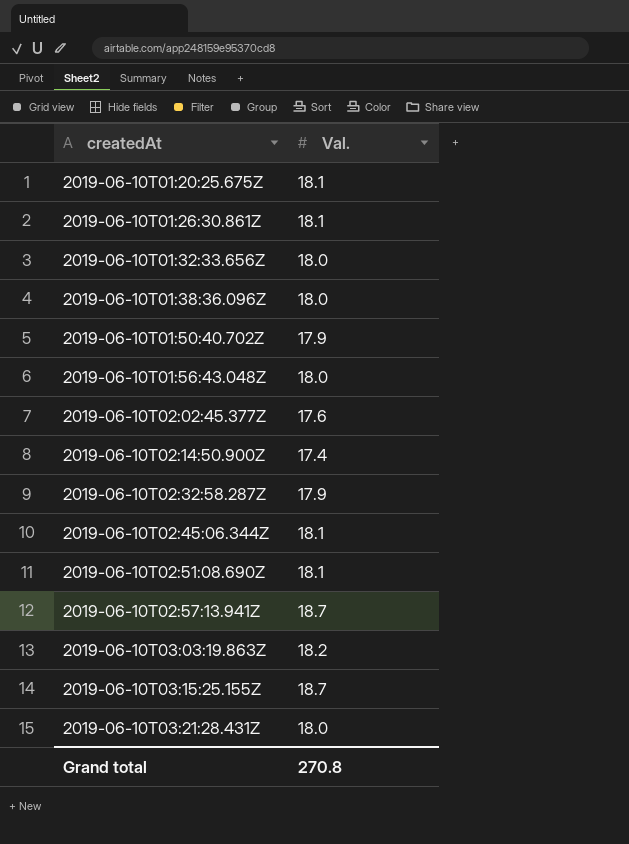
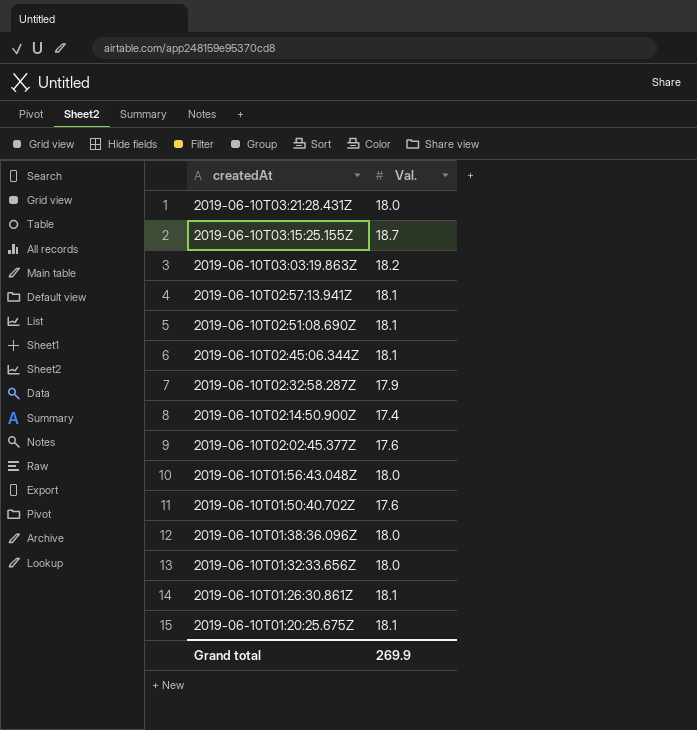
row order: createdAt ascending -> createdAt descending
2019-06-10T02:57:13.941Z | Val.: 18.7 -> 18.1
2019-06-10T01:50:40.702Z | Val.: 17.9 -> 17.6
Grand total | Val.: 270.8 -> 269.9

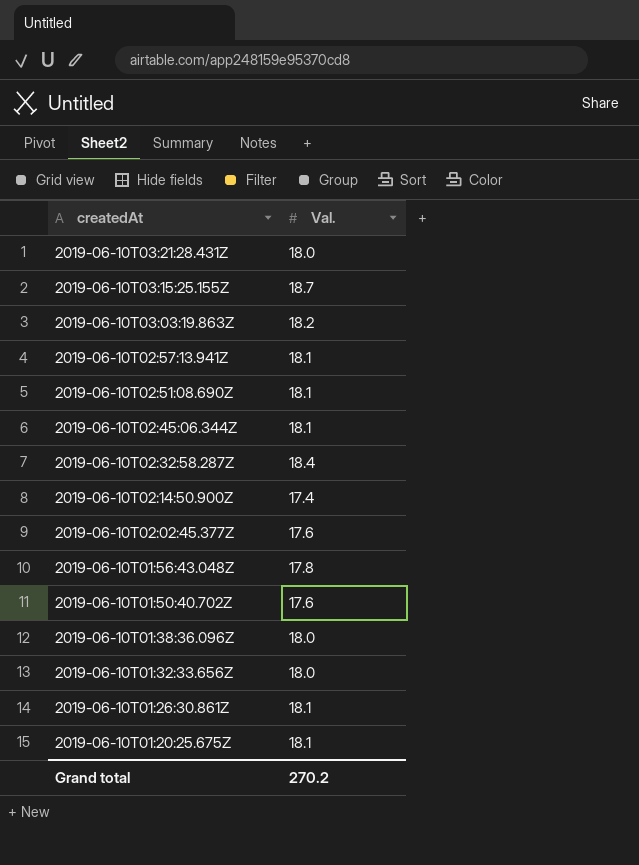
2019-06-10T02:32:58.287Z | Val.: 17.9 -> 18.4
2019-06-10T01:56:43.048Z | Val.: 18.0 -> 17.8
Grand total | Val.: 269.9 -> 270.2

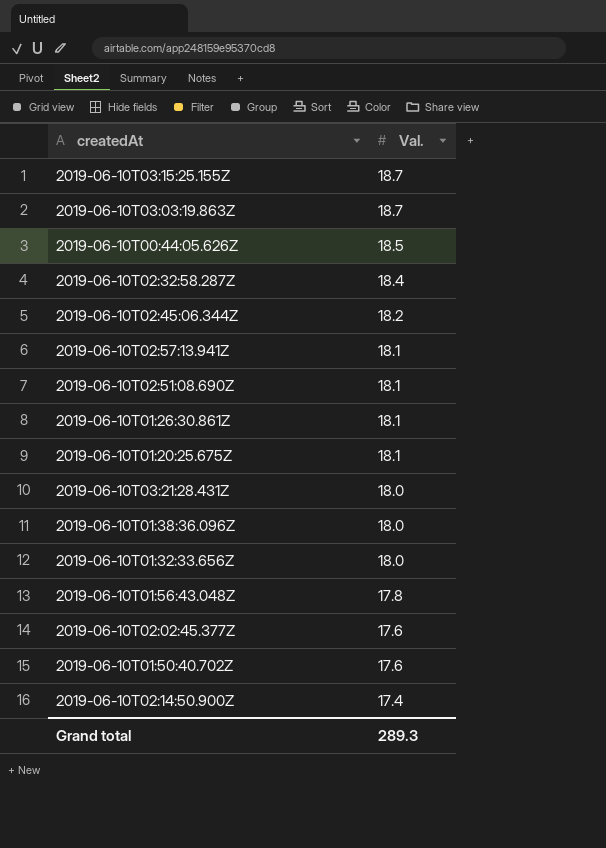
row order: createdAt descending -> Val. descending
2019-06-10T03:03:19.863Z | Val.: 18.2 -> 18.7
row 2019-06-10T00:44:05.626Z: none -> 18.5
2019-06-10T02:45:06.344Z | Val.: 18.1 -> 18.2
Grand total | Val.: 270.2 -> 289.3

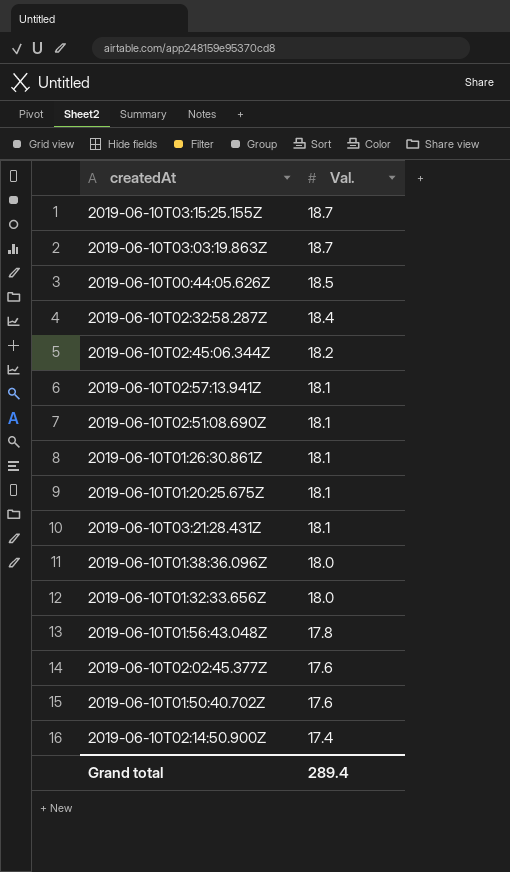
2019-06-10T03:21:28.431Z | Val.: 18.0 -> 18.1
Grand total | Val.: 289.3 -> 289.4

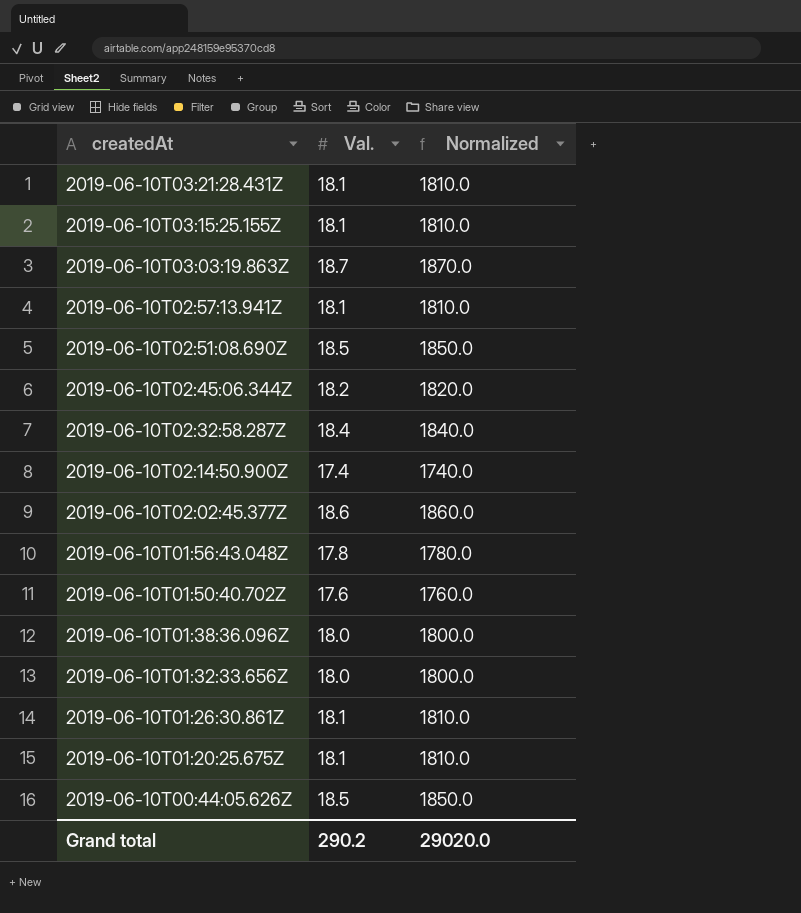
row order: Val. descending -> createdAt descending
column Normalized | formula: none -> [Val.] * 100
2019-06-10T03:15:25.155Z | Val.: 18.7 -> 18.1
2019-06-10T02:51:08.690Z | Val.: 18.1 -> 18.5
2019-06-10T02:02:45.377Z | Val.: 17.6 -> 18.6
Grand total | Val.: 289.4 -> 290.2

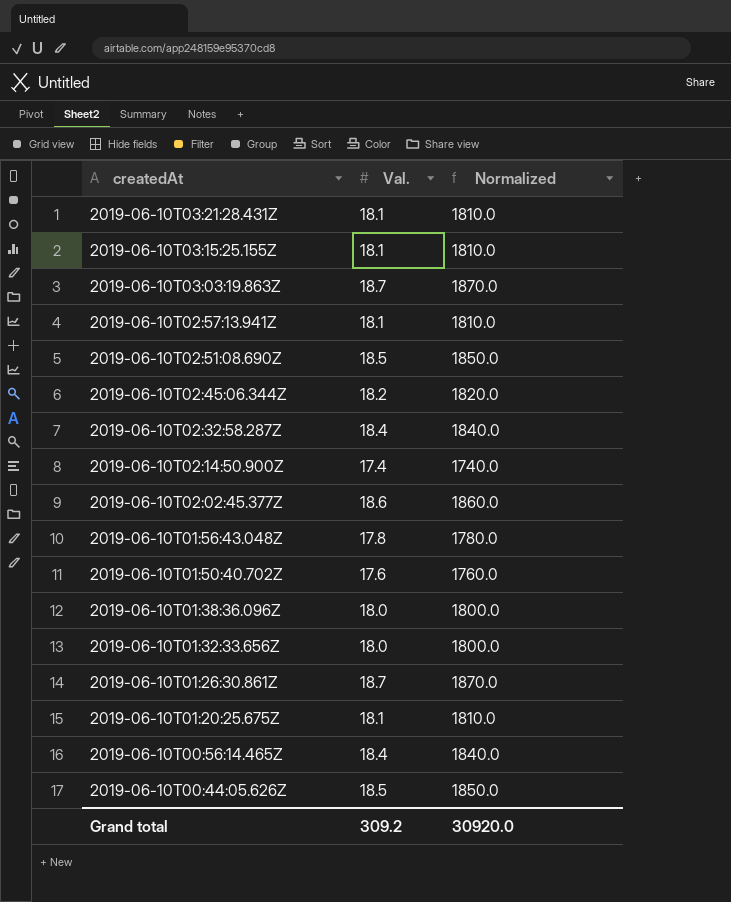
2019-06-10T01:26:30.861Z | Val.: 18.1 -> 18.7
2019-06-10T01:26:30.861Z | Normalized: 1810.0 -> 1870.0
row 2019-06-10T00:56:14.465Z: none -> 18.4 | 1840.0
Grand total | Val.: 290.2 -> 309.2
Grand total | Normalized: 29020.0 -> 30920.0

